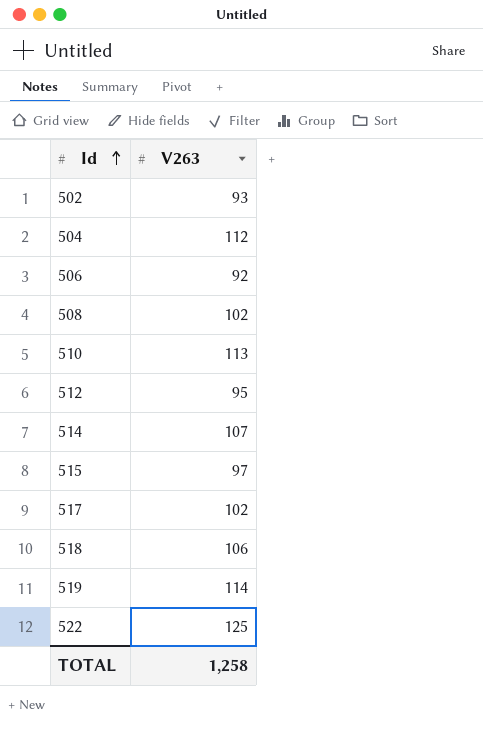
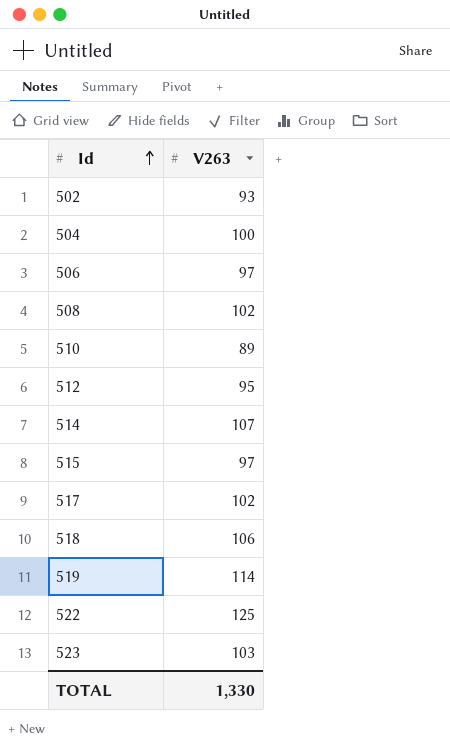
504 | V263: 112 -> 100
506 | V263: 92 -> 97
510 | V263: 113 -> 89
row 523: none -> 103
TOTAL | V263: 1,258 -> 1,330

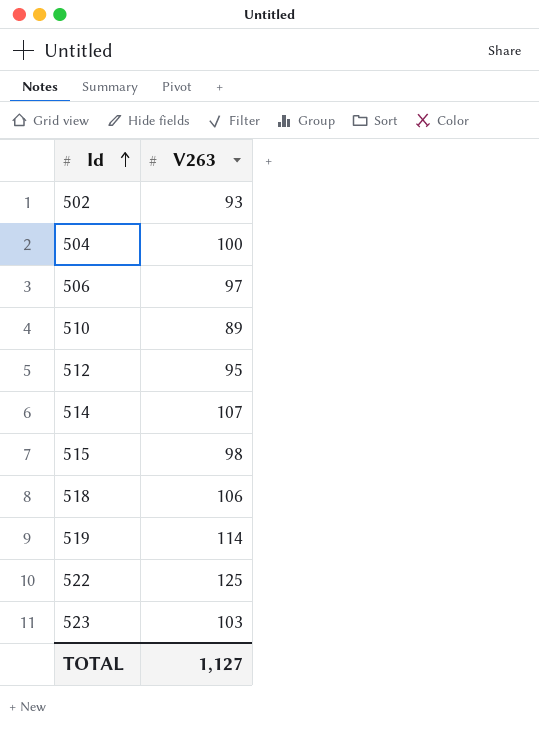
row 508: 102 -> none
row 517: 102 -> none
515 | V263: 97 -> 98
TOTAL | V263: 1,330 -> 1,127

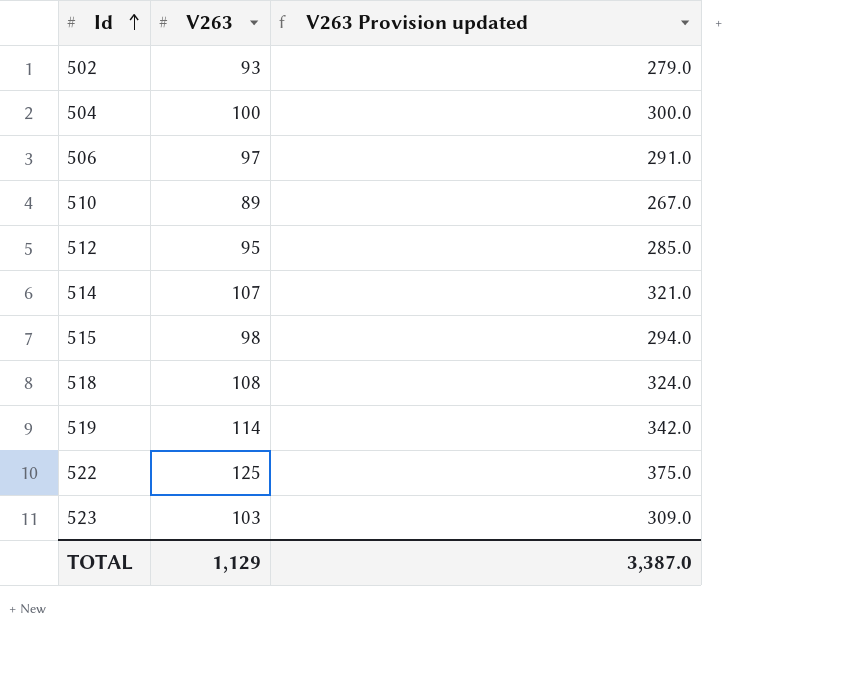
column V263 Provision updated | formula: none -> [V263] * 3
518 | V263: 106 -> 108
TOTAL | V263: 1,127 -> 1,129

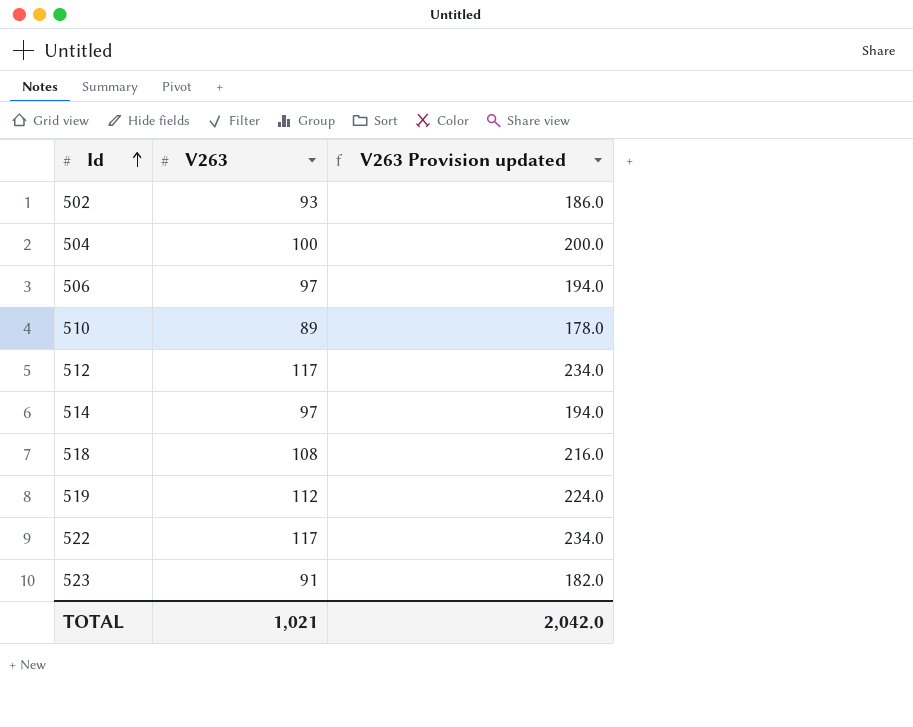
column V263 Provision updated | formula: [V263] * 3 -> [V263] * 2
row 515: 98 | 294.0 -> none
512 | V263: 95 -> 117
514 | V263: 107 -> 97
519 | V263: 114 -> 112
522 | V263: 125 -> 117
523 | V263: 103 -> 91
TOTAL | V263: 1,129 -> 1,021
TOTAL | V263 Provision updated: 3,387.0 -> 2,042.0

